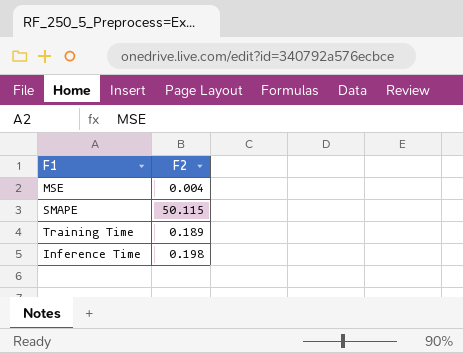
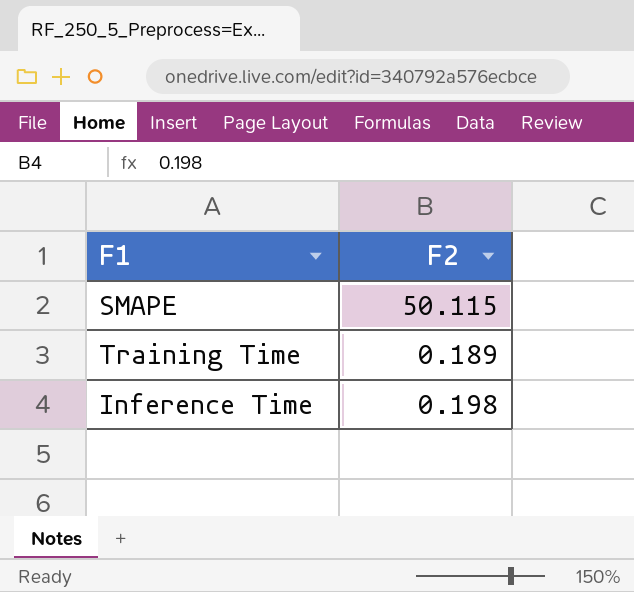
row MSE: 0.004 -> none

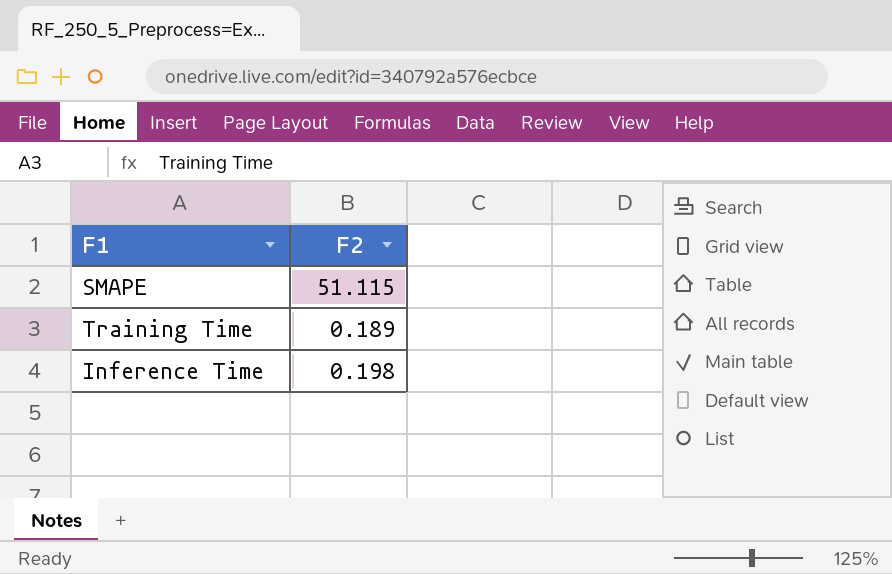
SMAPE | F2: 50.115 -> 51.115

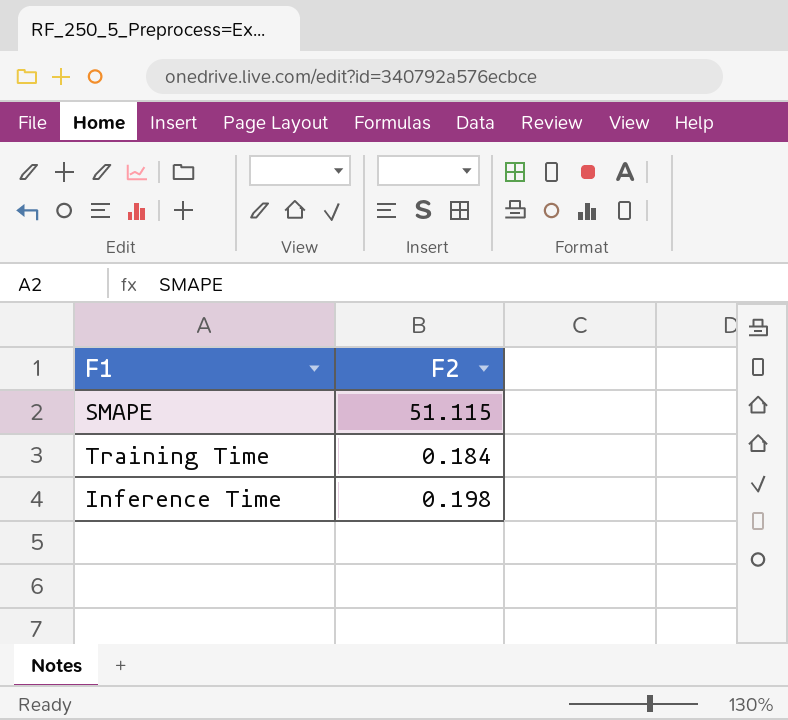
Training Time | F2: 0.189 -> 0.184

